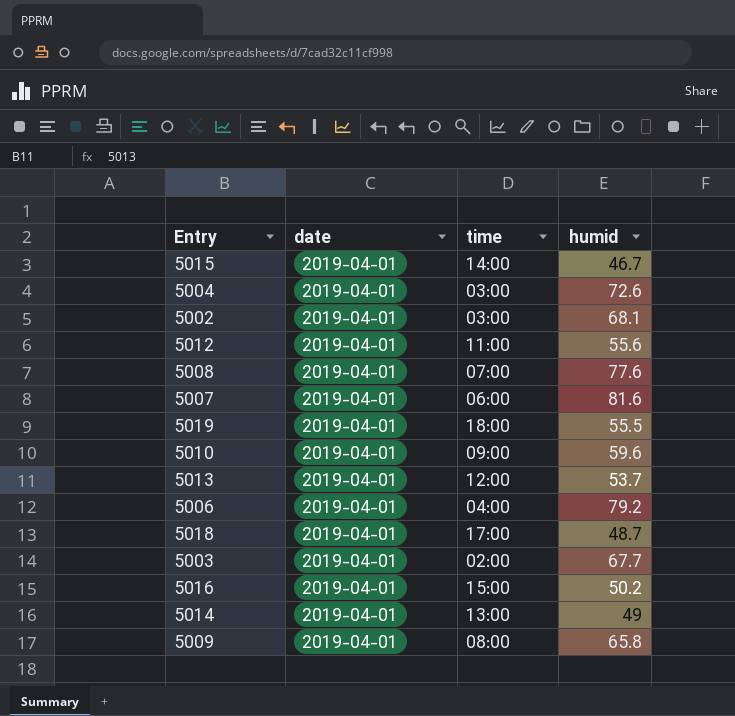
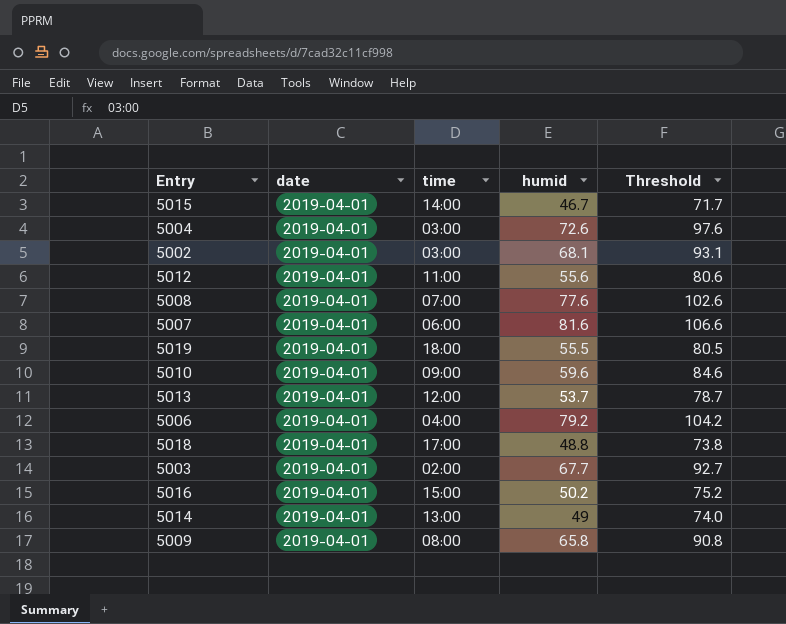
column Threshold | formula: none -> [humid] + 25
5018 | humid: 48.7 -> 48.8

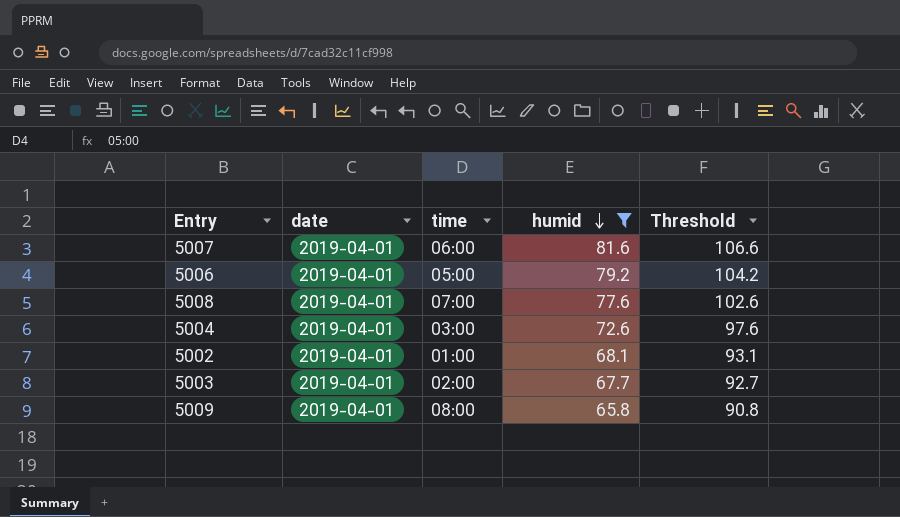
filter: none -> humid >= 65.8
row order: none -> humid descending
5006 | time: 04:00 -> 05:00
5002 | time: 03:00 -> 01:00

